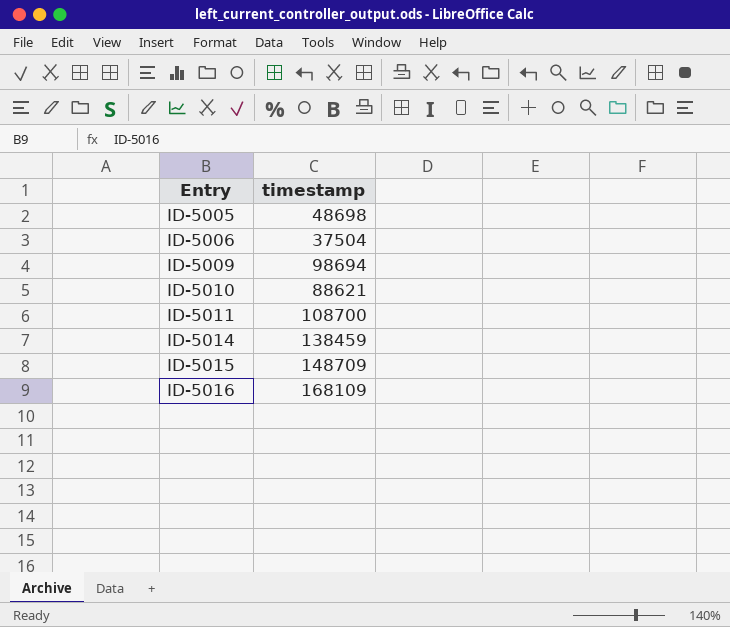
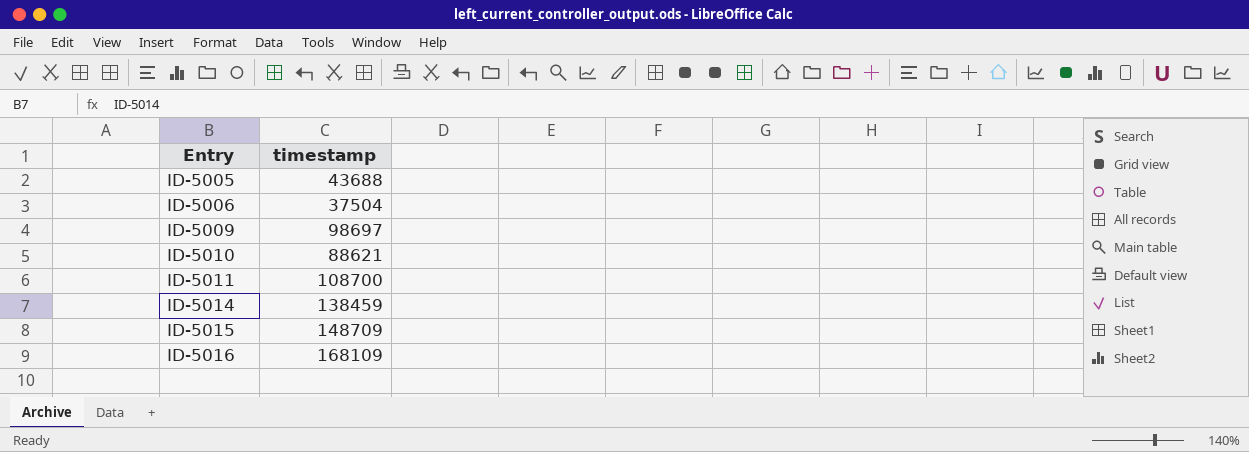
ID-5005 | timestamp: 48698 -> 43688
ID-5009 | timestamp: 98694 -> 98697

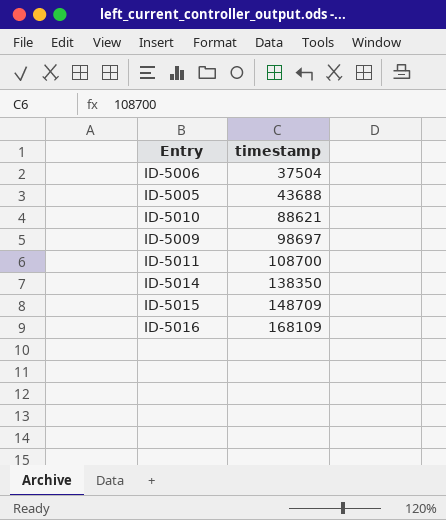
row order: Entry ascending -> timestamp ascending
ID-5014 | timestamp: 138459 -> 138350

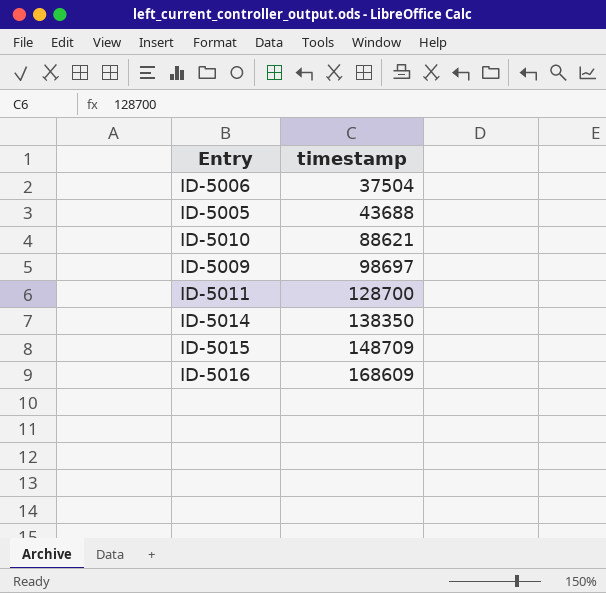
ID-5011 | timestamp: 108700 -> 128700
ID-5016 | timestamp: 168109 -> 168609

